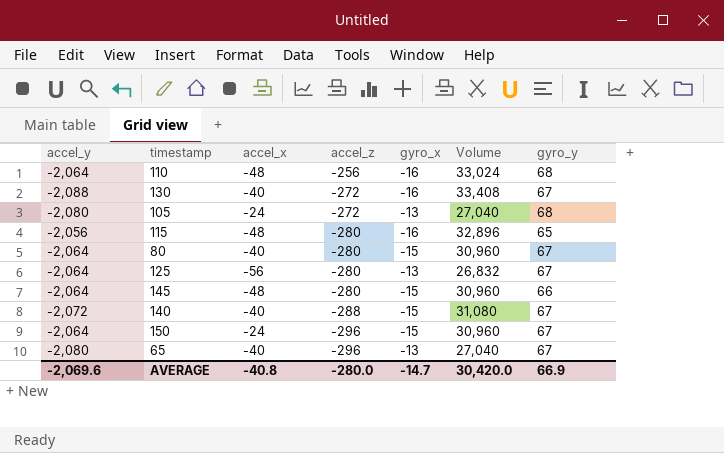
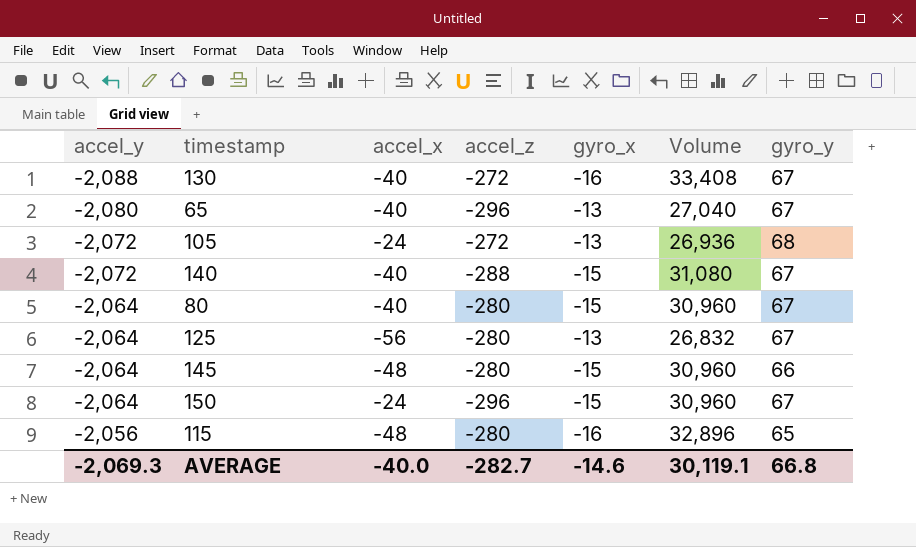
row order: accel_z descending -> accel_y ascending
row 110: -2,064 | -48 | -256 | -16 | 33,024 | 68 -> none
105 | accel_y: -2,080 -> -2,072
105 | Volume: 27,040 -> 26,936
AVERAGE | accel_y: -2,069.6 -> -2,069.3
AVERAGE | accel_x: -40.8 -> -40.0
AVERAGE | accel_z: -280.0 -> -282.7
AVERAGE | gyro_x: -14.7 -> -14.6
AVERAGE | Volume: 30,420.0 -> 30,119.1
AVERAGE | gyro_y: 66.9 -> 66.8

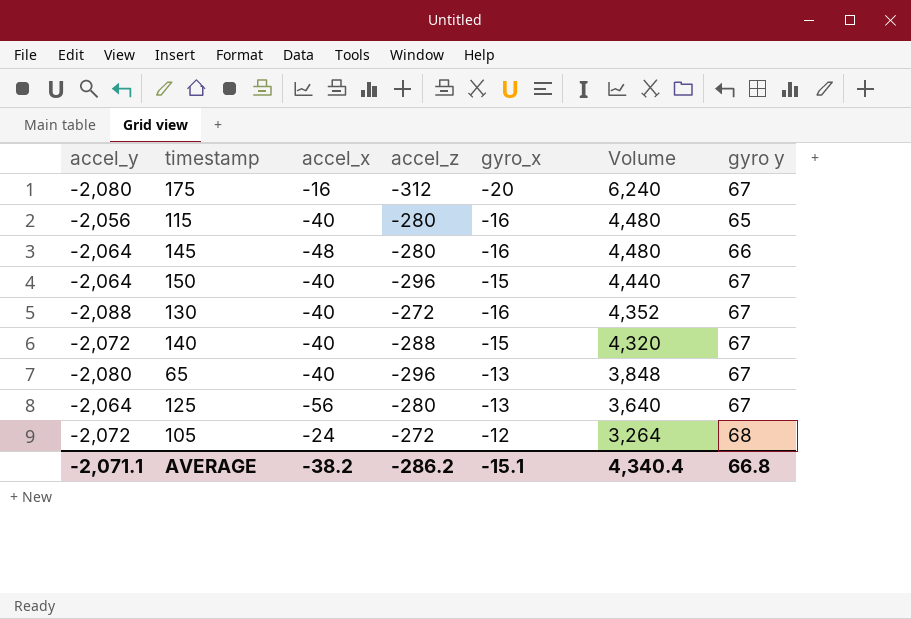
row order: accel_y ascending -> Volume descending
column Volume | formula: [accel_y] * [gyro_x] -> [accel_z] * [gyro_x]
column name: gyro_y -> gyro y
row 80: -2,064 | -40 | -280 | -15 | 30,960 | 67 -> none
row 175: none -> -2,080 | -16 | -312 | -20 | 6,240 | 67
115 | accel_x: -48 -> -40
145 | gyro_x: -15 -> -16
150 | accel_x: -24 -> -40
105 | gyro_x: -13 -> -12
AVERAGE | accel_y: -2,069.3 -> -2,071.1
AVERAGE | accel_x: -40.0 -> -38.2
AVERAGE | accel_z: -282.7 -> -286.2
AVERAGE | gyro_x: -14.6 -> -15.1
AVERAGE | Volume: 30,119.1 -> 4,340.4

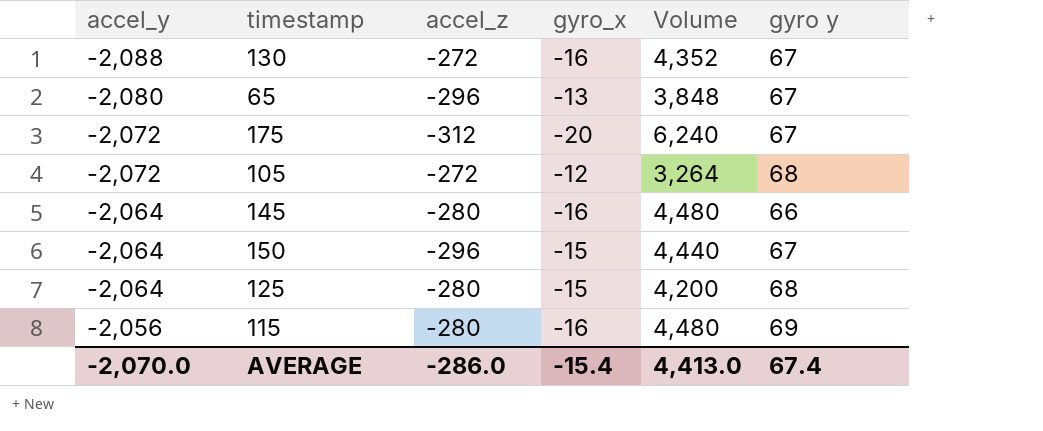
row order: Volume descending -> accel_y ascending
column accel_x | position: 3 -> none
row 140: -2,072 | -40 | -288 | -15 | 4,320 | 67 -> none
175 | accel_y: -2,080 -> -2,072
125 | gyro_x: -13 -> -15
125 | Volume: 3,640 -> 4,200
125 | gyro y: 67 -> 68
115 | gyro y: 65 -> 69
AVERAGE | accel_y: -2,071.1 -> -2,070.0
AVERAGE | accel_z: -286.2 -> -286.0
AVERAGE | gyro_x: -15.1 -> -15.4
AVERAGE | Volume: 4,340.4 -> 4,413.0
AVERAGE | gyro y: 66.8 -> 67.4

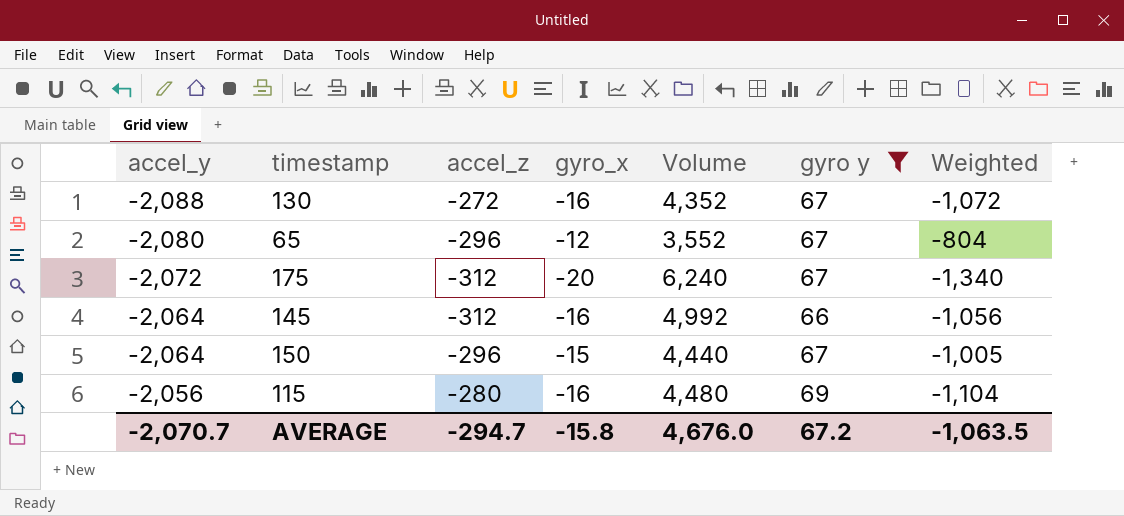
filter: none -> gyro y != 68
column Weighted | formula: none -> [gyro_x] * [gyro y]
65 | gyro_x: -13 -> -12
65 | Volume: 3,848 -> 3,552
145 | accel_z: -280 -> -312
145 | Volume: 4,480 -> 4,992
AVERAGE | accel_y: -2,070.0 -> -2,070.7
AVERAGE | accel_z: -286.0 -> -294.7
AVERAGE | gyro_x: -15.4 -> -15.8
AVERAGE | Volume: 4,413.0 -> 4,676.0
AVERAGE | gyro y: 67.4 -> 67.2

